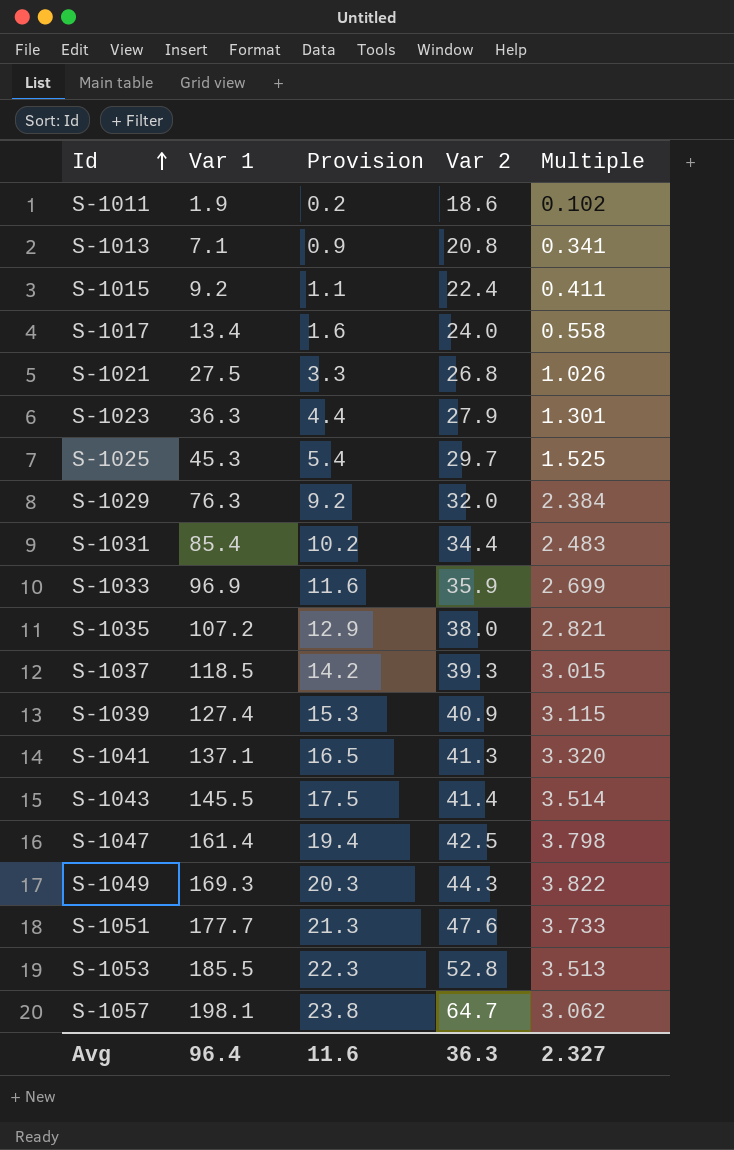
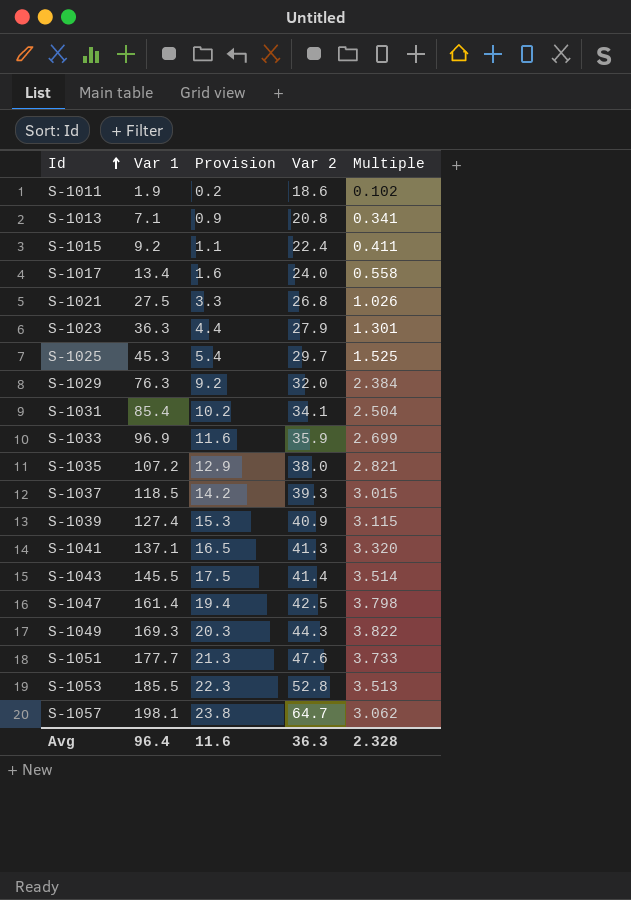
S-1031 | Var 2: 34.4 -> 34.1
S-1031 | Multiple: 2.483 -> 2.504
Avg | Multiple: 2.327 -> 2.328

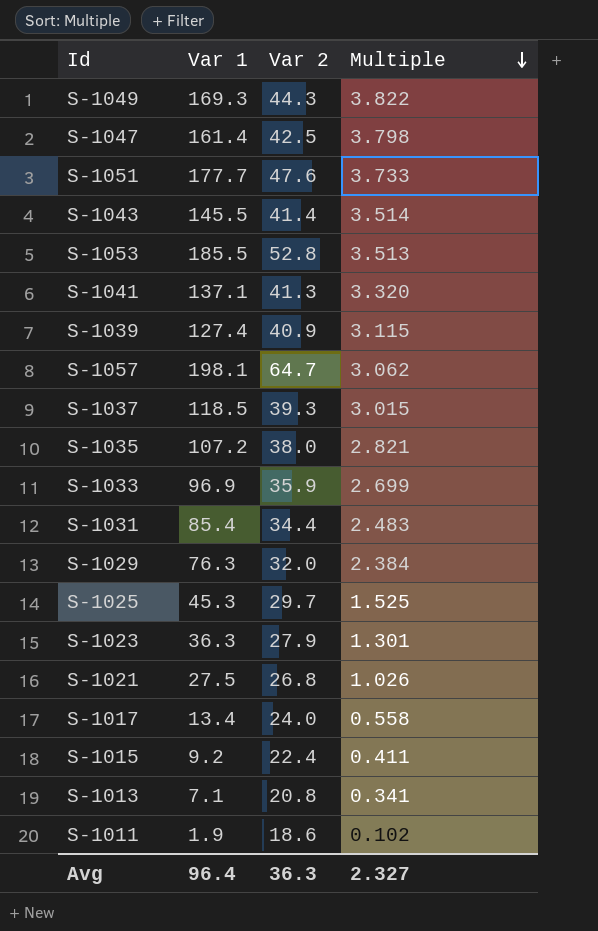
row order: Id ascending -> Multiple descending
column Provision | formula: [Var 1] * 0.12 -> none
S-1031 | Var 2: 34.1 -> 34.4
S-1031 | Multiple: 2.504 -> 2.483
Avg | Multiple: 2.328 -> 2.327

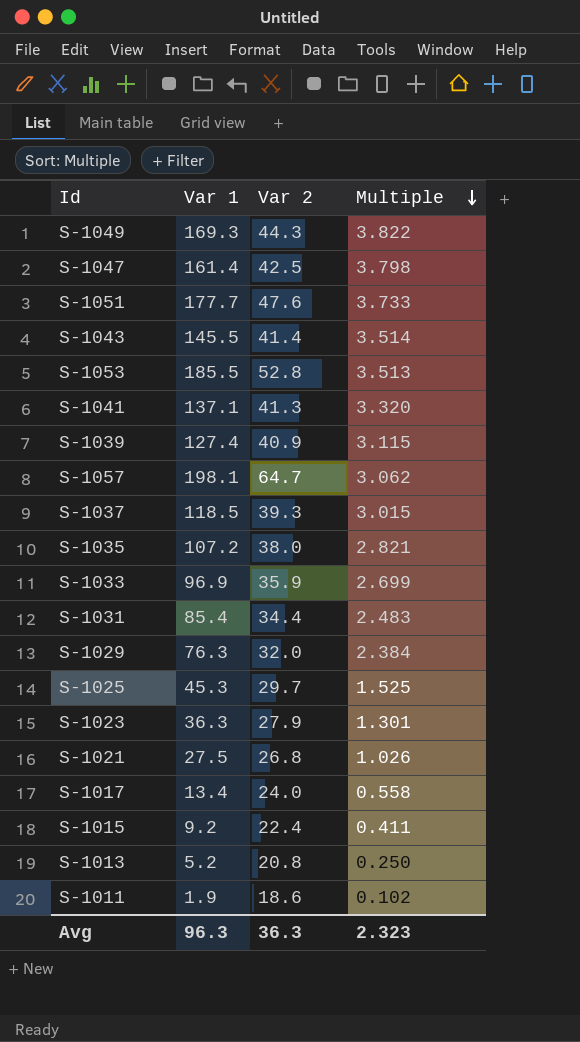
S-1013 | Var 1: 7.1 -> 5.2
S-1013 | Multiple: 0.341 -> 0.250
Avg | Var 1: 96.4 -> 96.3
Avg | Multiple: 2.327 -> 2.323

